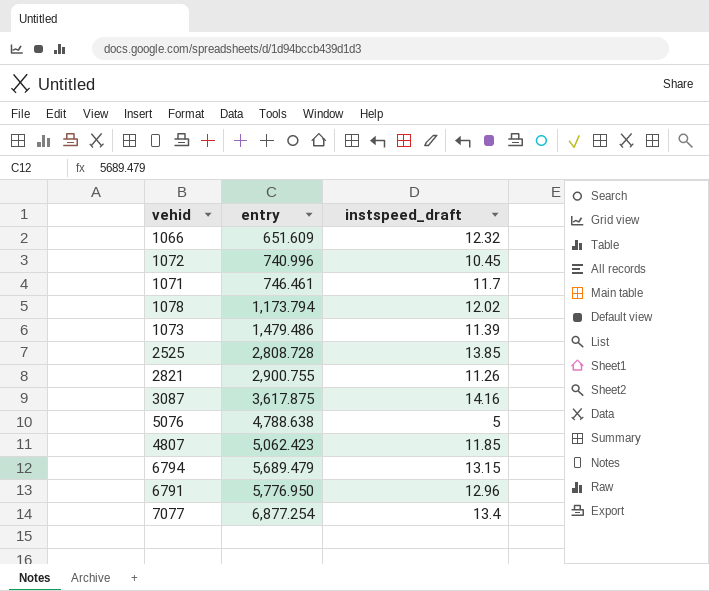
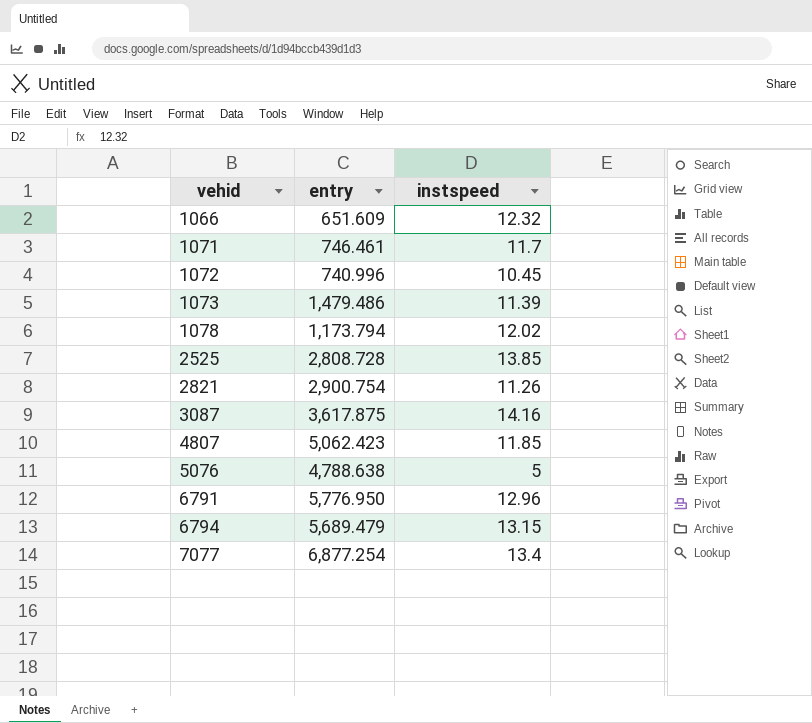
row order: entry ascending -> vehid ascending
column name: instspeed_draft -> instspeed
2821 | entry: 2,900.755 -> 2,900.754

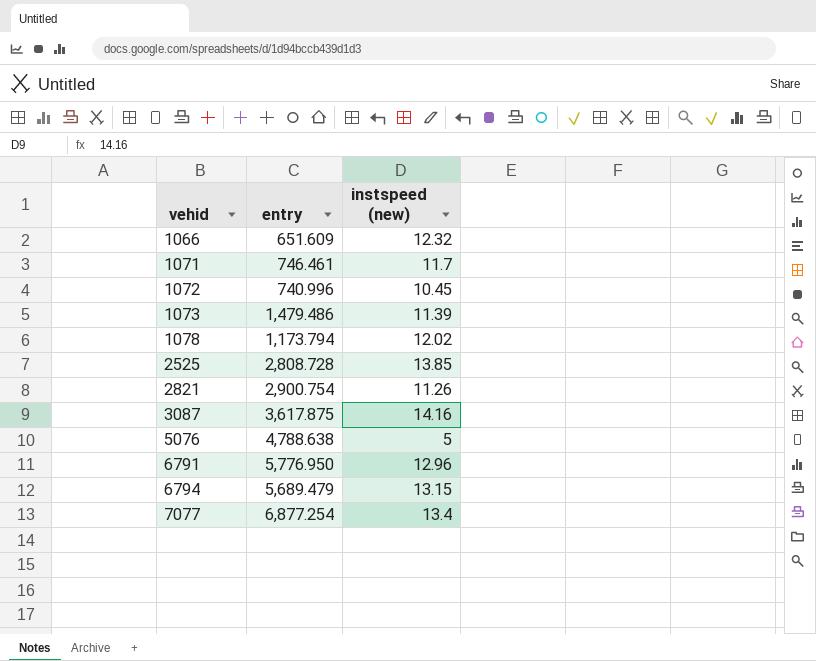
column name: instspeed -> instspeed (new)
row 4807: 5,062.423 | 11.85 -> none

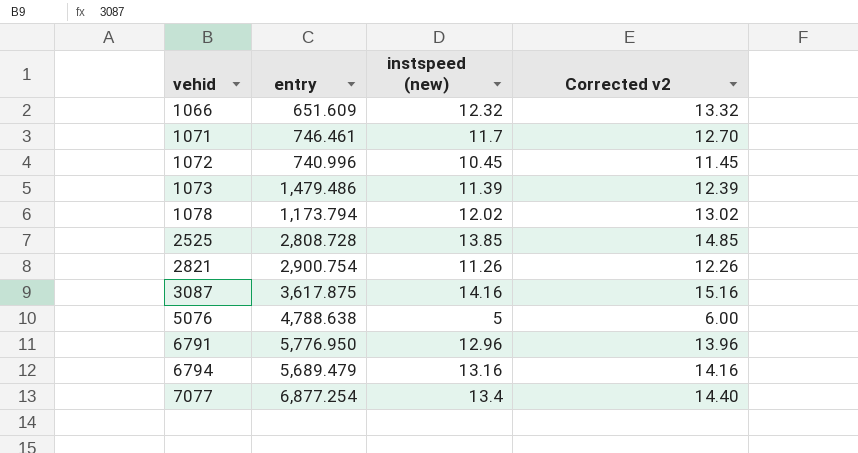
column Corrected v2 | formula: none -> [instspeed (new)] + 1
6794 | instspeed (new): 13.15 -> 13.16

